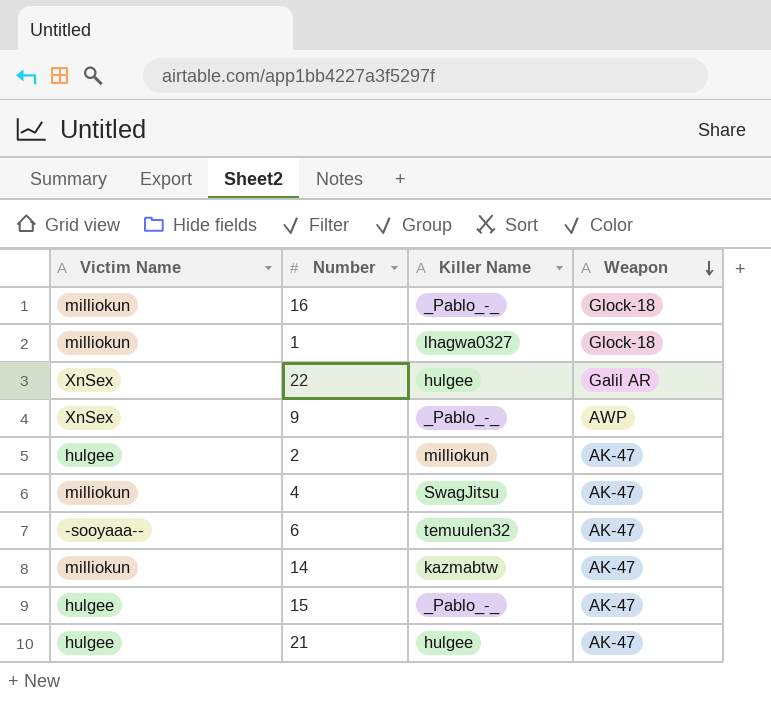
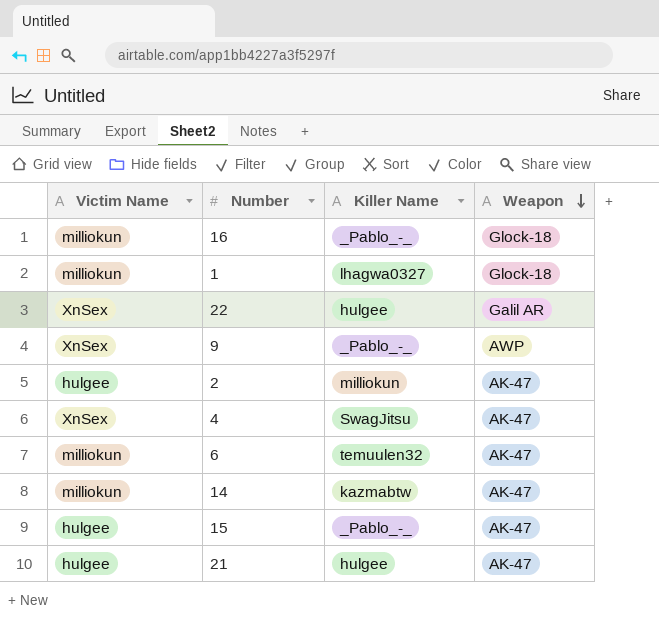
4 | Victim Name: milliokun -> XnSex
6 | Victim Name: -sooyaaa-- -> milliokun

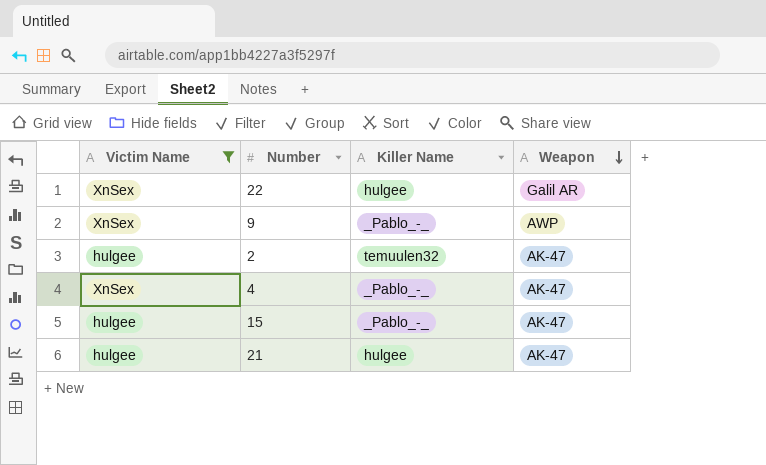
filter: none -> Victim Name != milliokun
2 | Killer Name: milliokun -> temuulen32
4 | Killer Name: SwagJitsu -> _Pablo_-_

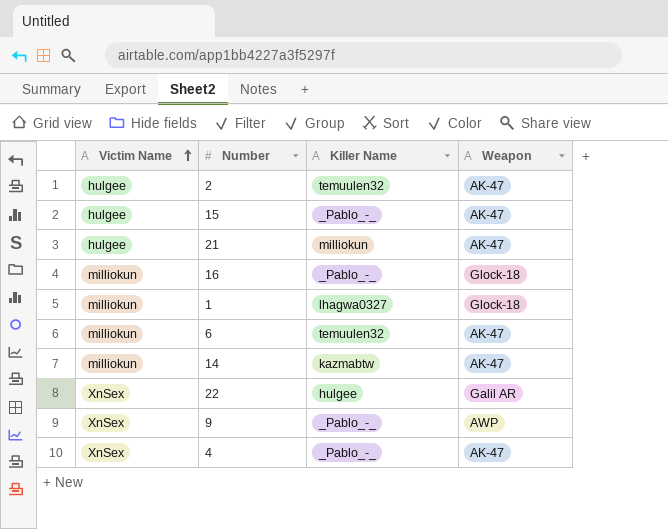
filter: Victim Name != milliokun -> none
row order: Weapon descending -> Victim Name ascending
21 | Killer Name: hulgee -> milliokun

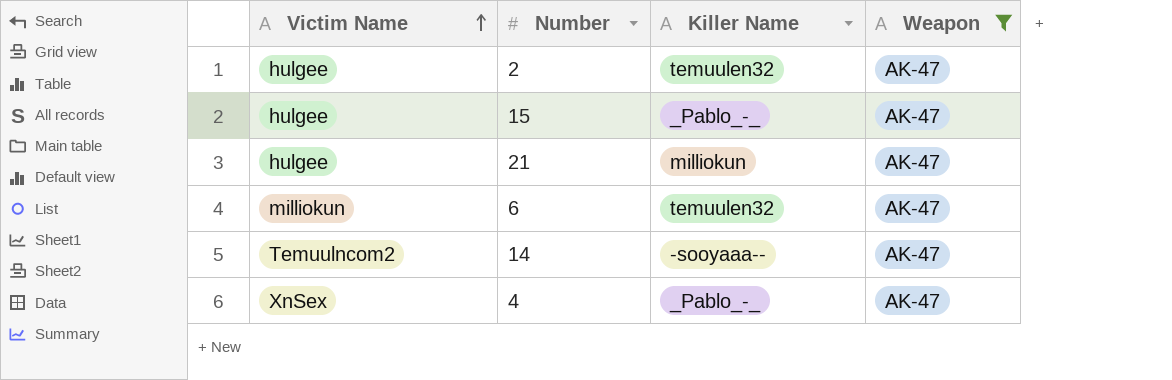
filter: none -> Weapon = AK-47
14 | Victim Name: milliokun -> Temuulncom2
14 | Killer Name: kazmabtw -> -sooyaaa--

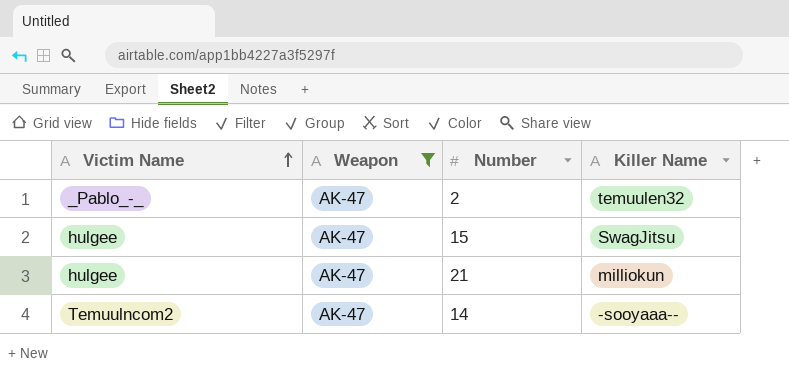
column Weapon | position: 4 -> 2
row 6: milliokun | temuulen32 | AK-47 -> none
row 4: XnSex | _Pablo_-_ | AK-47 -> none
2 | Victim Name: hulgee -> _Pablo_-_
15 | Killer Name: _Pablo_-_ -> SwagJitsu

